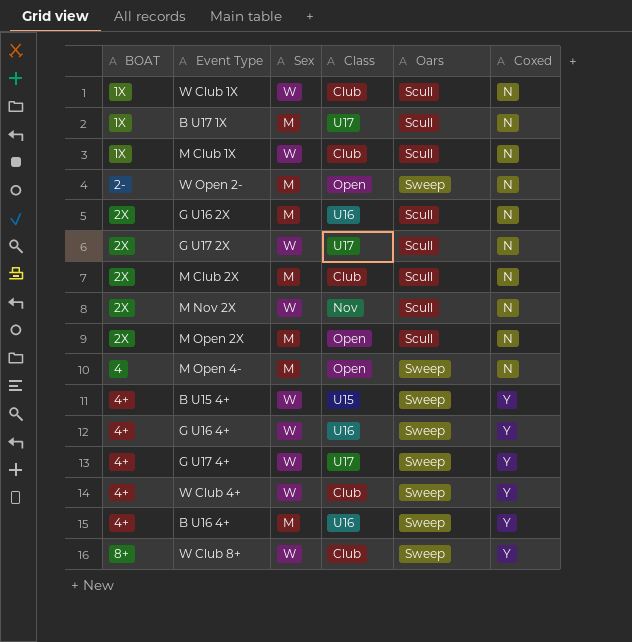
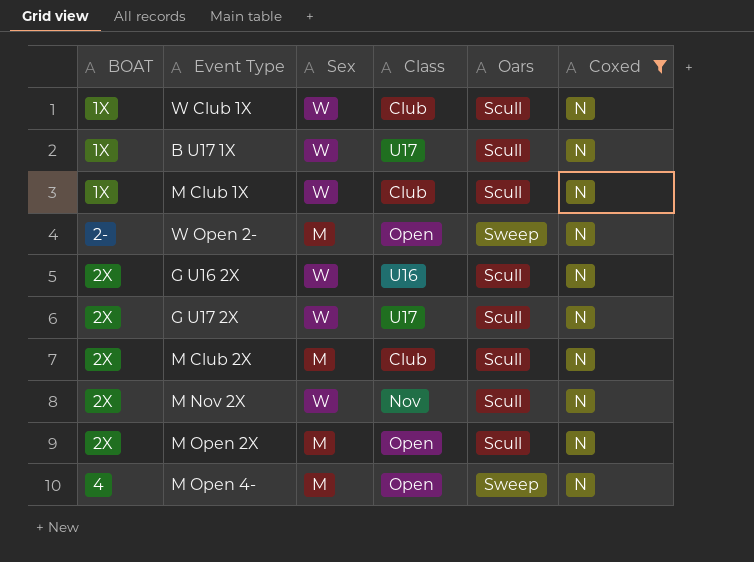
filter: none -> Coxed = N
B U17 1X | Sex: M -> W
G U16 2X | Sex: M -> W

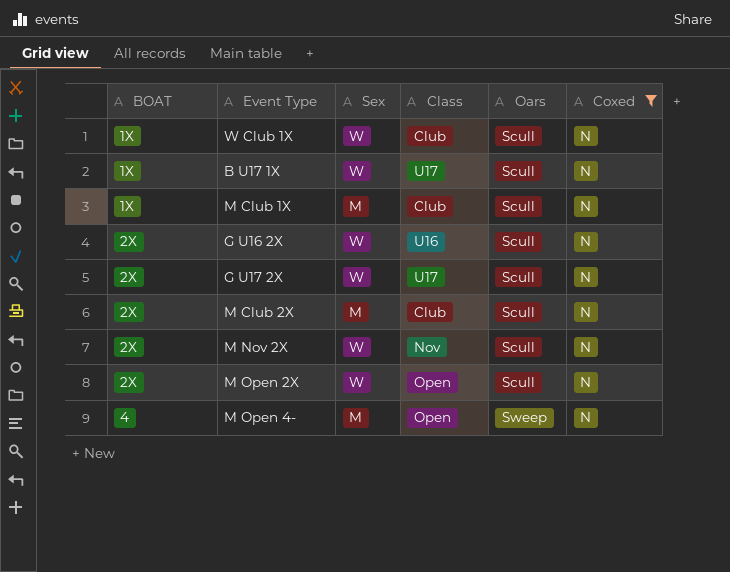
row W Open 2-: 2- | M | Open | Sweep | N -> none
M Club 1X | Sex: W -> M
M Open 2X | Sex: M -> W

